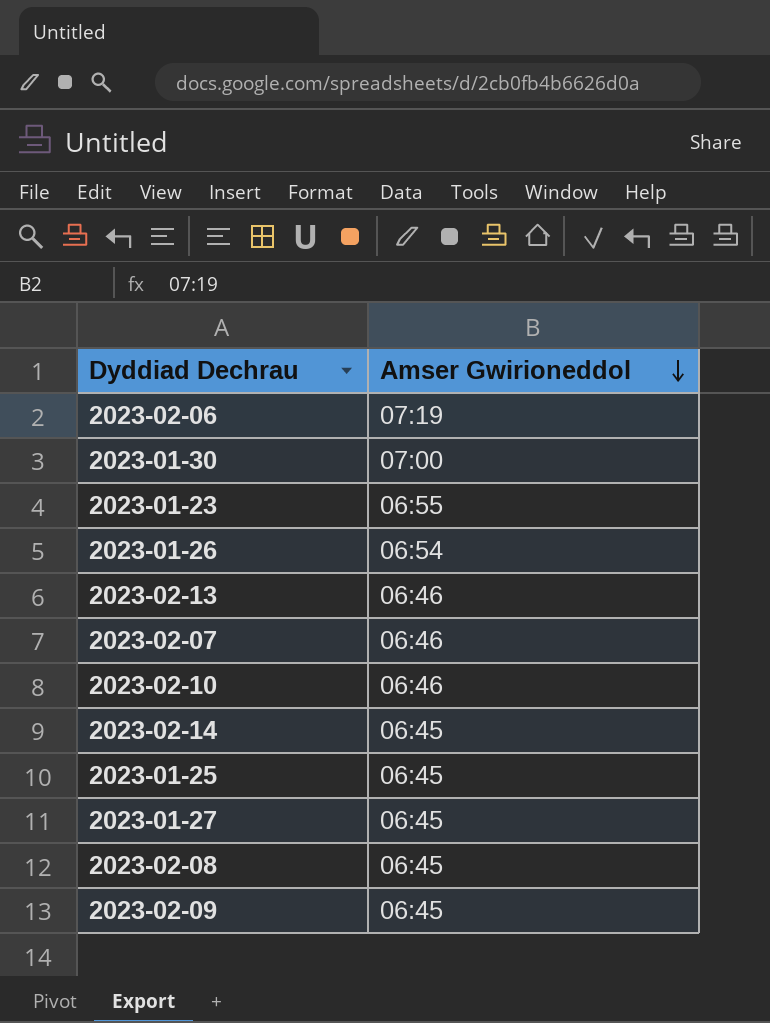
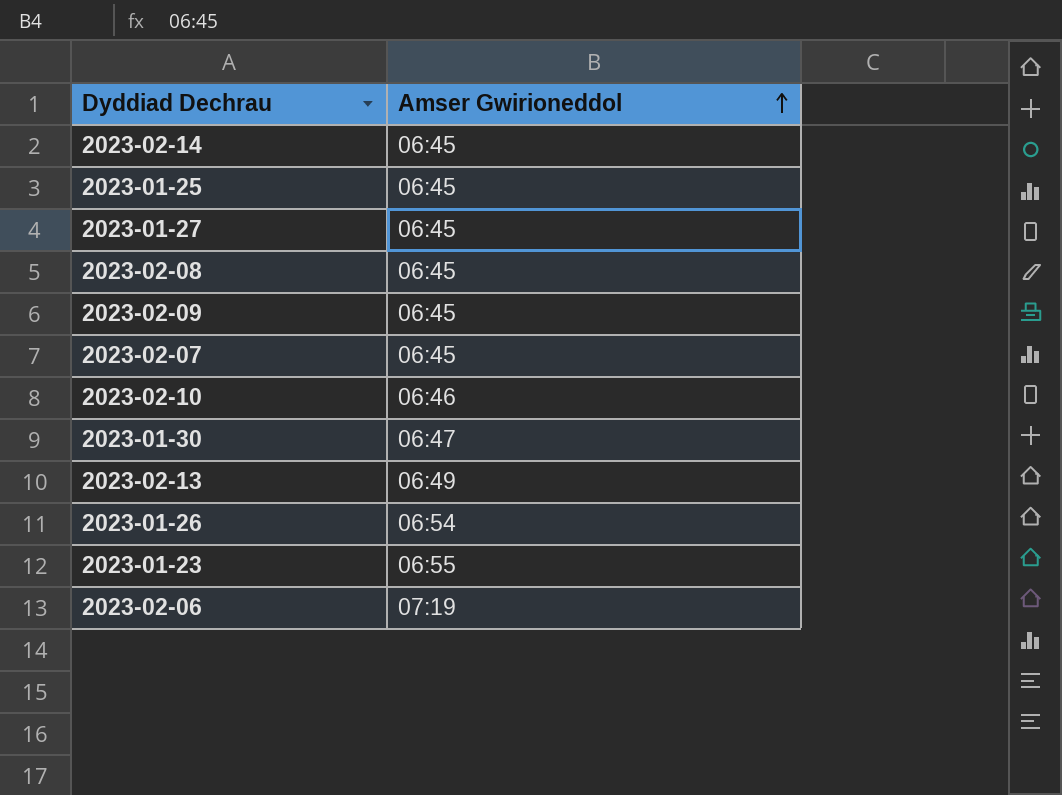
row order: Amser Gwirioneddol descending -> Amser Gwirioneddol ascending
2023-02-07 | Amser Gwirioneddol: 06:46 -> 06:45
2023-01-30 | Amser Gwirioneddol: 07:00 -> 06:47
2023-02-13 | Amser Gwirioneddol: 06:46 -> 06:49

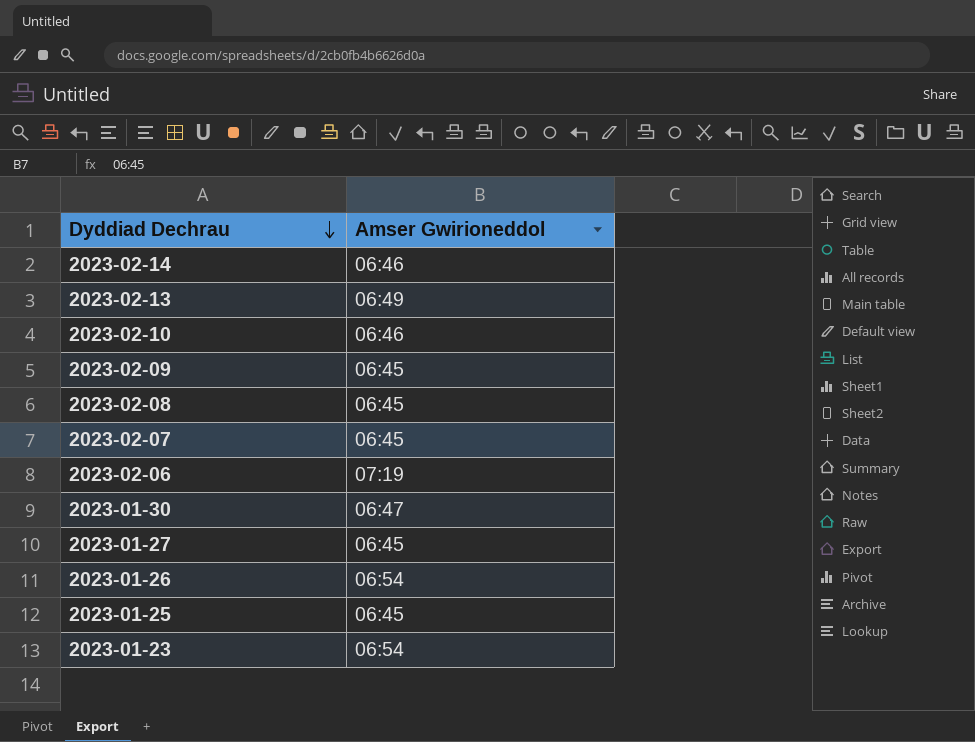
row order: Amser Gwirioneddol ascending -> Dyddiad Dechrau descending
2023-02-14 | Amser Gwirioneddol: 06:45 -> 06:46
2023-01-23 | Amser Gwirioneddol: 06:55 -> 06:54

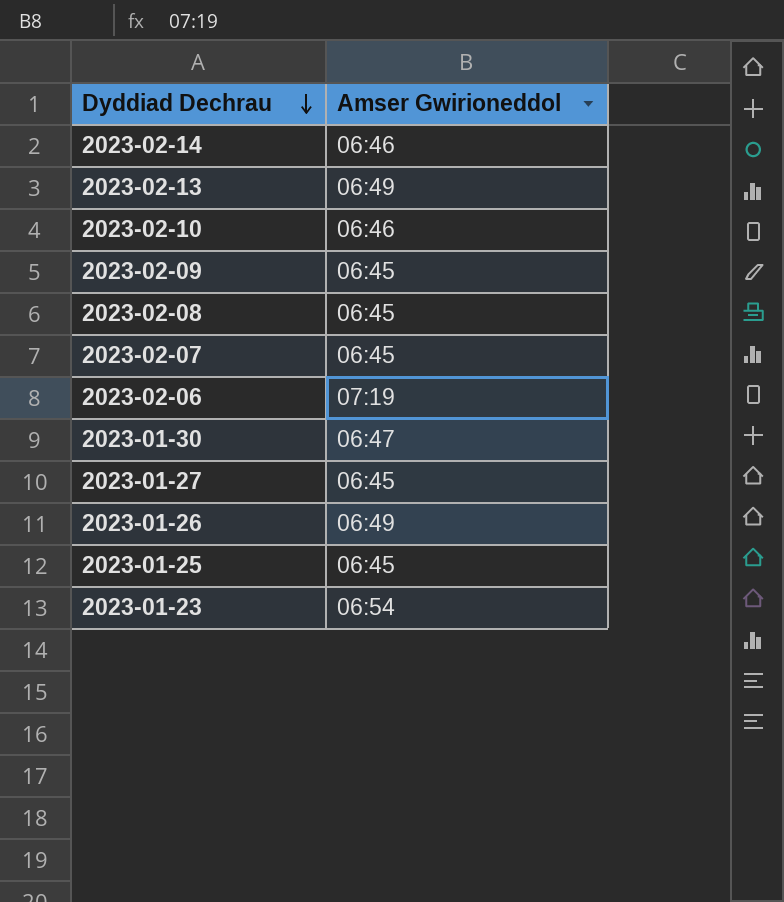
2023-01-26 | Amser Gwirioneddol: 06:54 -> 06:49

